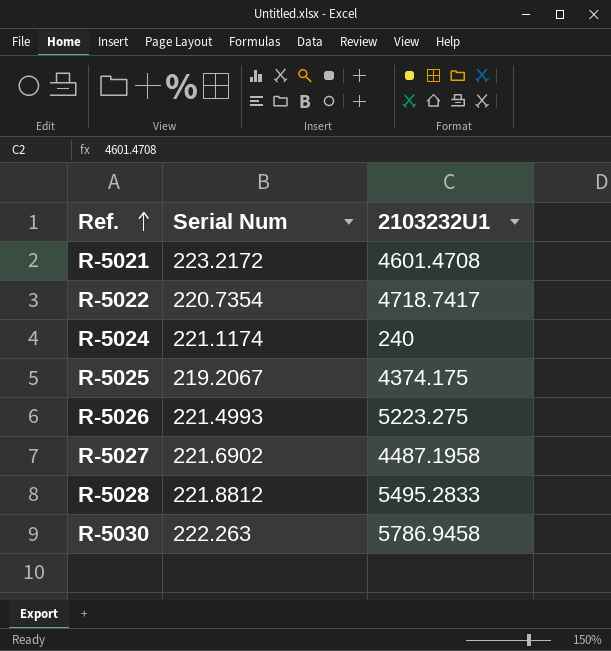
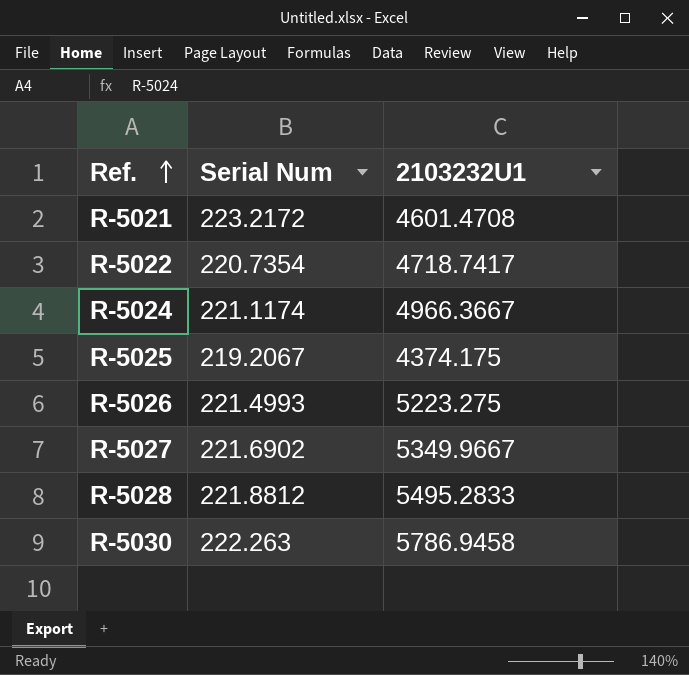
R-5024 | 2103232U1: 240 -> 4966.3667
R-5027 | 2103232U1: 4487.1958 -> 5349.9667

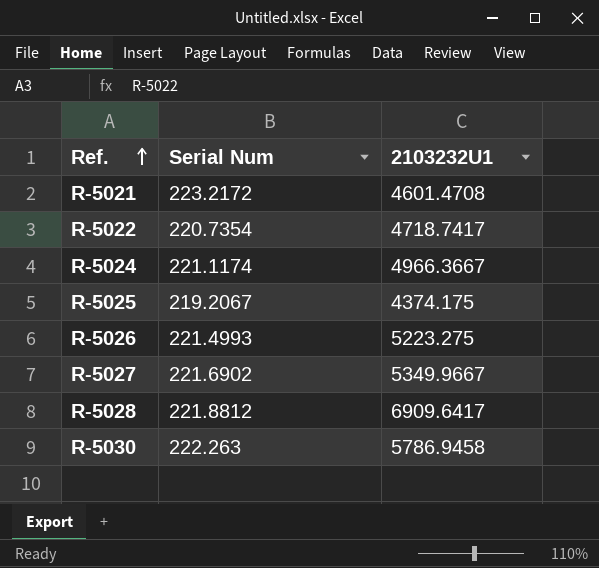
R-5028 | 2103232U1: 5495.2833 -> 6909.6417

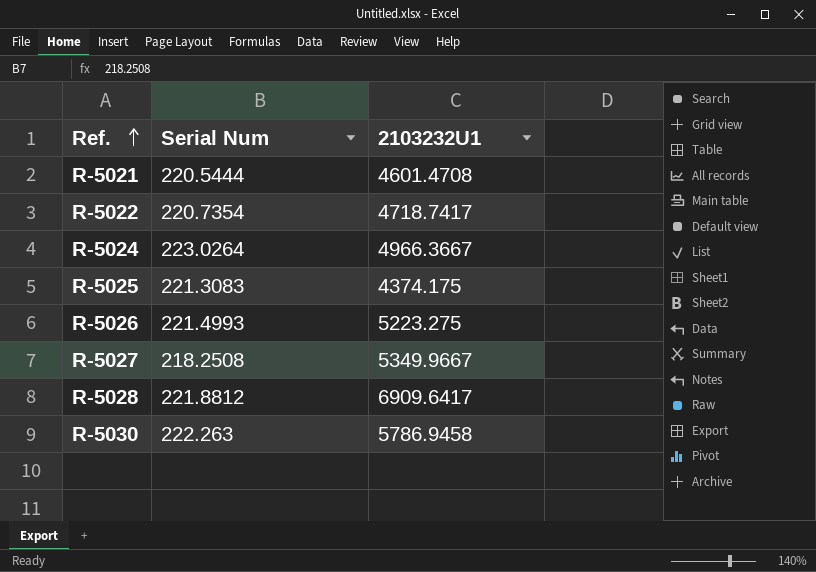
R-5021 | Serial Num: 223.2172 -> 220.5444
R-5024 | Serial Num: 221.1174 -> 223.0264
R-5025 | Serial Num: 219.2067 -> 221.3083
R-5027 | Serial Num: 221.6902 -> 218.2508

